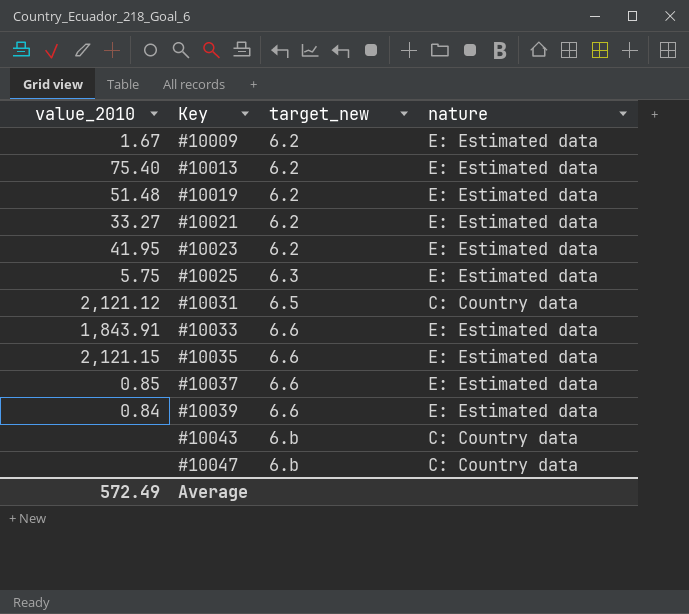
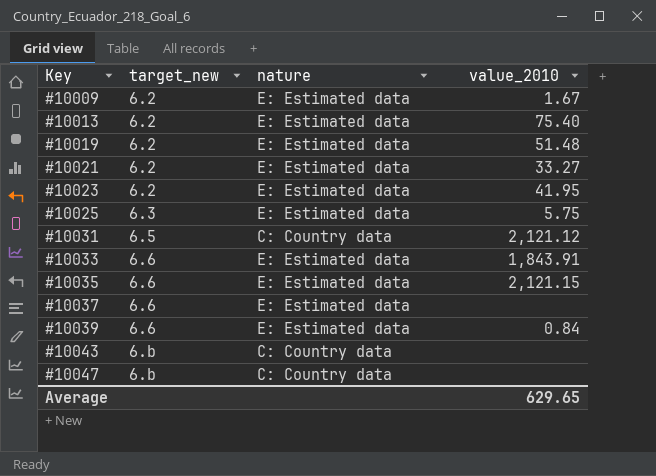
column value_2010 | position: 1 -> 4
#10037 | value_2010: 0.85 -> none
Average | value_2010: 572.49 -> 629.65

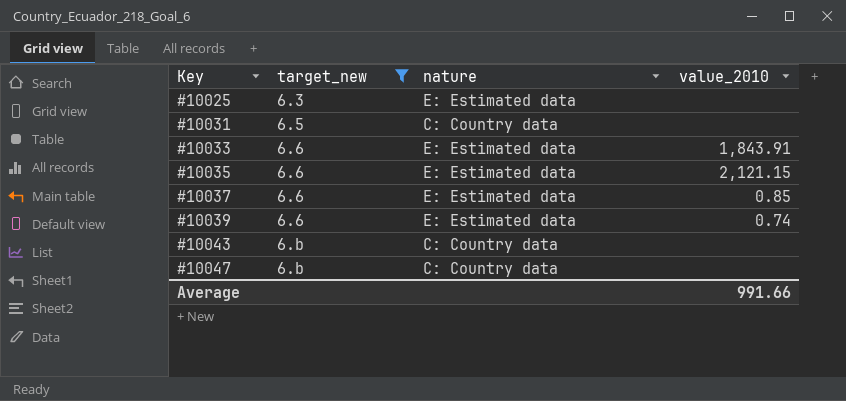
filter: none -> target_new != 6.2
#10025 | value_2010: 5.75 -> none
#10031 | value_2010: 2,121.12 -> none
#10037 | value_2010: none -> 0.85
#10039 | value_2010: 0.84 -> 0.74
Average | value_2010: 629.65 -> 991.66

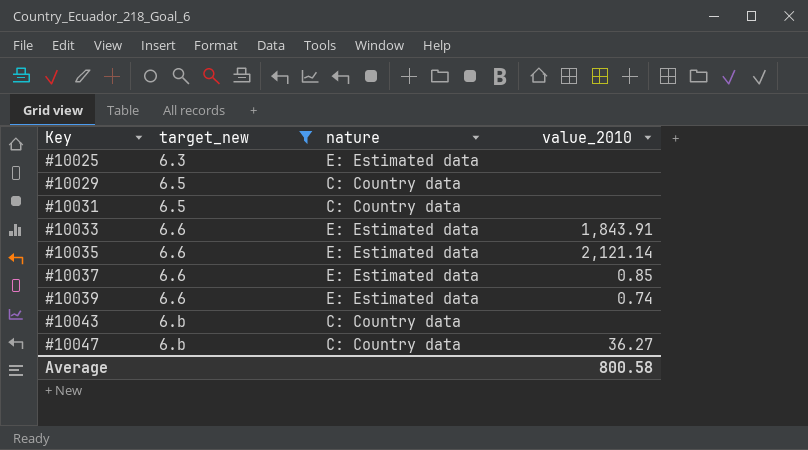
row #10029: none -> 6.5 | C: Country data | none
#10035 | value_2010: 2,121.15 -> 2,121.14
#10047 | value_2010: none -> 36.27
Average | value_2010: 991.66 -> 800.58

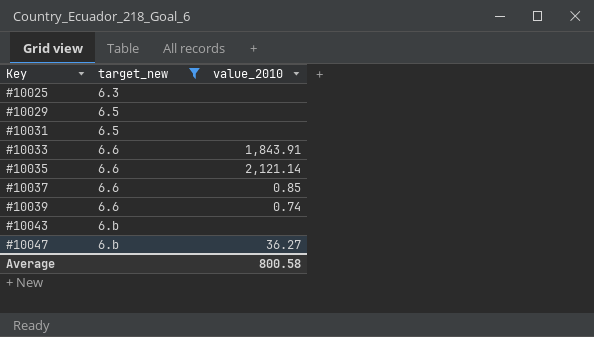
column nature | position: 3 -> none

